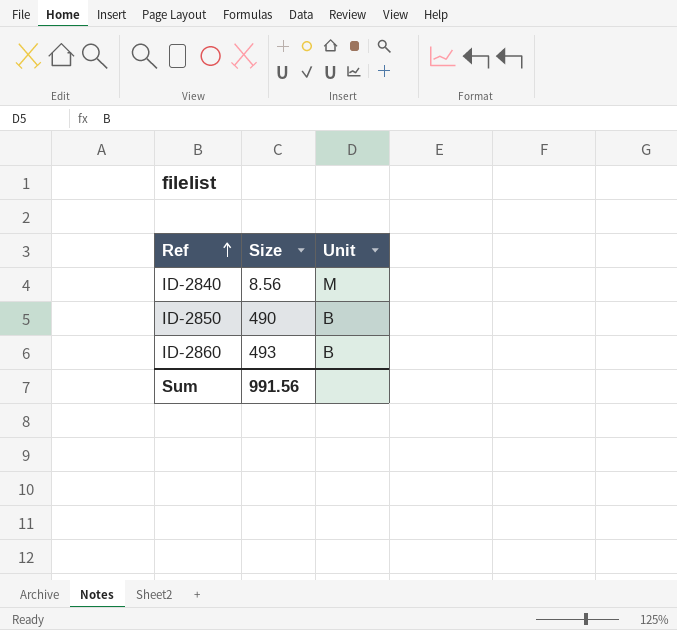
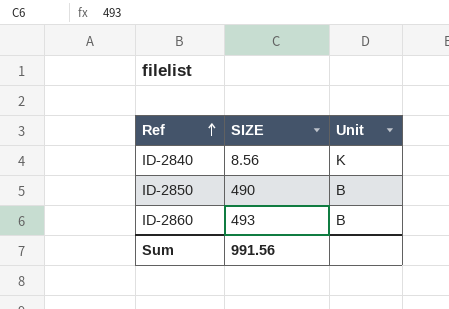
column name: Size -> SIZE
ID-2840 | Unit: M -> K

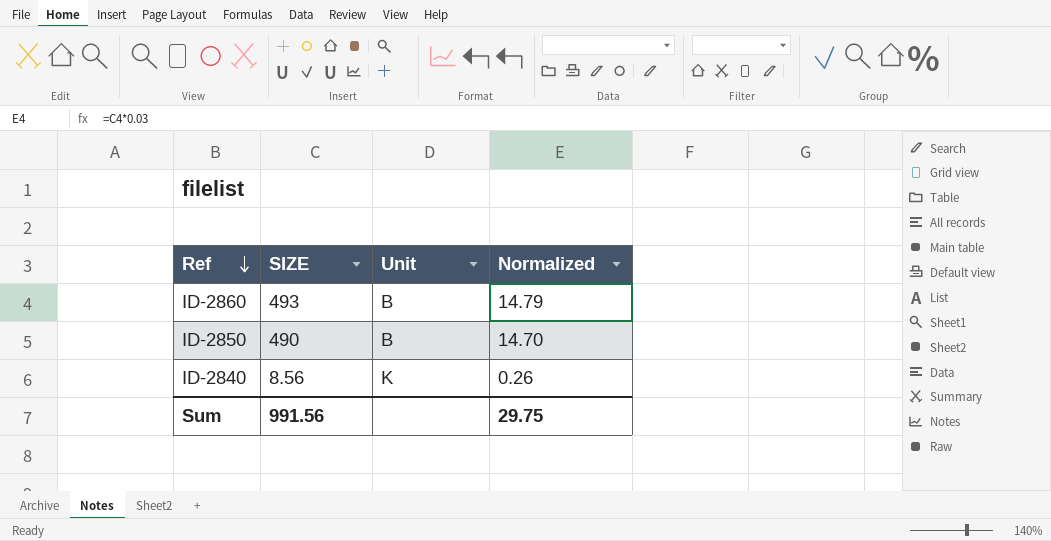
row order: Ref ascending -> Ref descending
column Normalized | formula: none -> [SIZE] * 0.03

